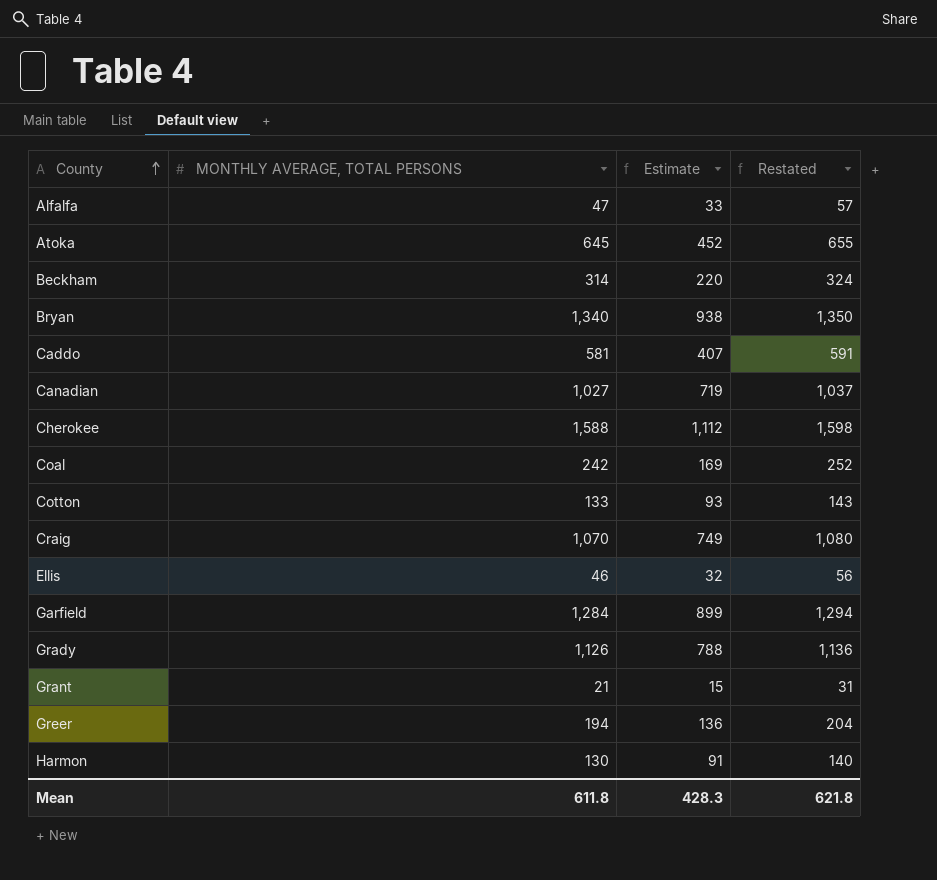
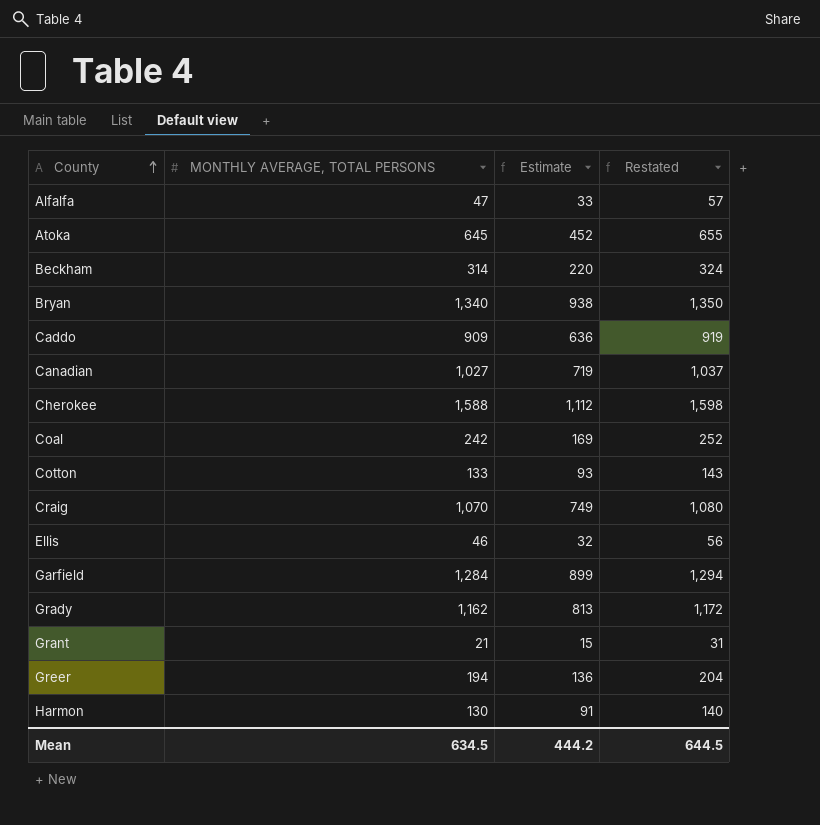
Caddo | MONTHLY AVERAGE, TOTAL PERSONS: 581 -> 909
Caddo | Estimate: 407 -> 636
Caddo | Restated: 591 -> 919
Grady | MONTHLY AVERAGE, TOTAL PERSONS: 1,126 -> 1,162
Grady | Estimate: 788 -> 813
Grady | Restated: 1,136 -> 1,172
Mean | MONTHLY AVERAGE, TOTAL PERSONS: 611.8 -> 634.5
Mean | Estimate: 428.3 -> 444.2
Mean | Restated: 621.8 -> 644.5

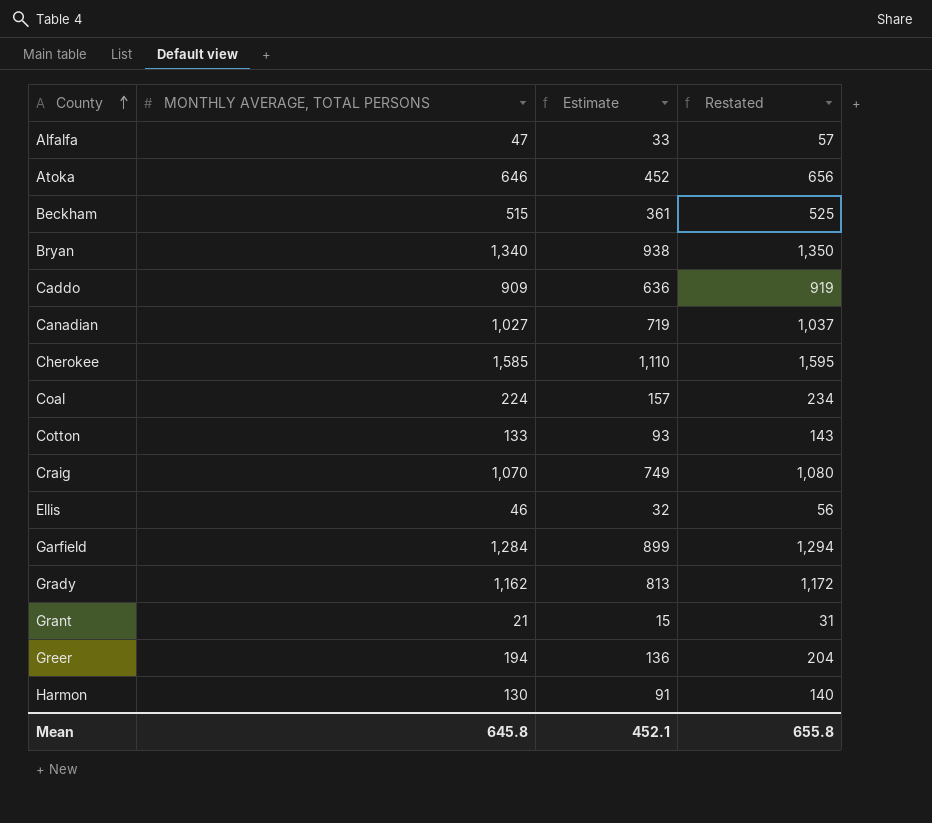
Atoka | MONTHLY AVERAGE, TOTAL PERSONS: 645 -> 646
Atoka | Restated: 655 -> 656
Beckham | MONTHLY AVERAGE, TOTAL PERSONS: 314 -> 515
Beckham | Estimate: 220 -> 361
Beckham | Restated: 324 -> 525
Cherokee | MONTHLY AVERAGE, TOTAL PERSONS: 1,588 -> 1,585
Cherokee | Estimate: 1,112 -> 1,110
Cherokee | Restated: 1,598 -> 1,595
Coal | MONTHLY AVERAGE, TOTAL PERSONS: 242 -> 224
Coal | Estimate: 169 -> 157
Coal | Restated: 252 -> 234
Mean | MONTHLY AVERAGE, TOTAL PERSONS: 634.5 -> 645.8
Mean | Estimate: 444.2 -> 452.1
Mean | Restated: 644.5 -> 655.8

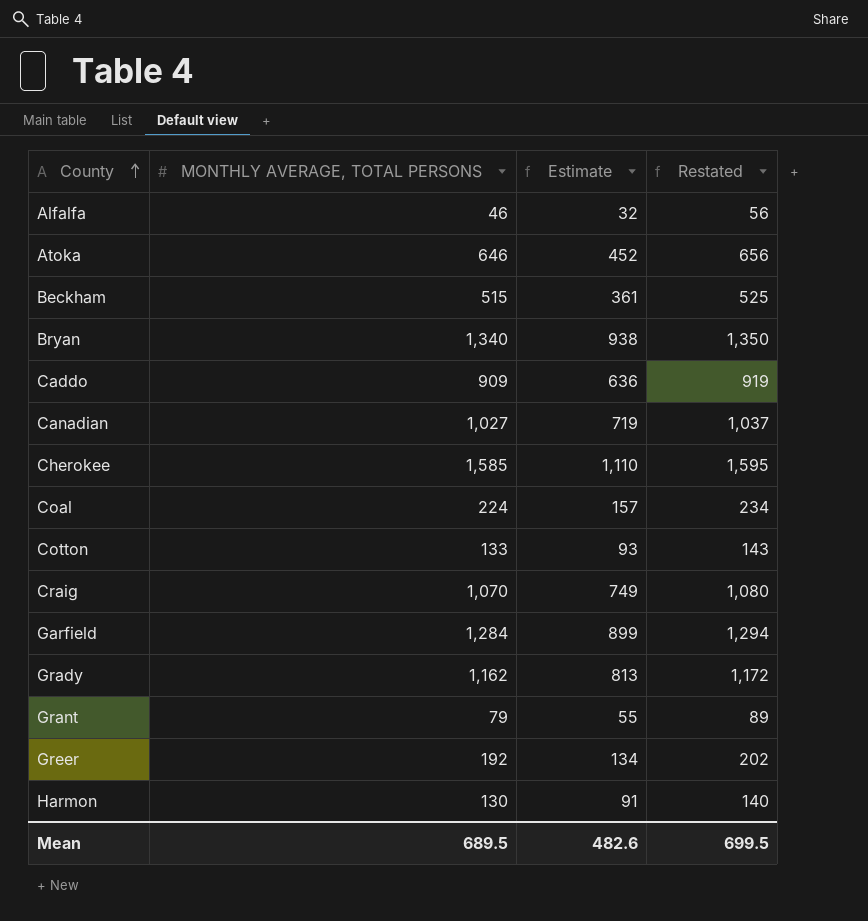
row Ellis: 46 | 32 | 56 -> none
Alfalfa | MONTHLY AVERAGE, TOTAL PERSONS: 47 -> 46
Alfalfa | Estimate: 33 -> 32
Alfalfa | Restated: 57 -> 56
Grant | MONTHLY AVERAGE, TOTAL PERSONS: 21 -> 79
Grant | Estimate: 15 -> 55
Grant | Restated: 31 -> 89
Greer | MONTHLY AVERAGE, TOTAL PERSONS: 194 -> 192
Greer | Estimate: 136 -> 134
Greer | Restated: 204 -> 202
Mean | MONTHLY AVERAGE, TOTAL PERSONS: 645.8 -> 689.5
Mean | Estimate: 452.1 -> 482.6
Mean | Restated: 655.8 -> 699.5

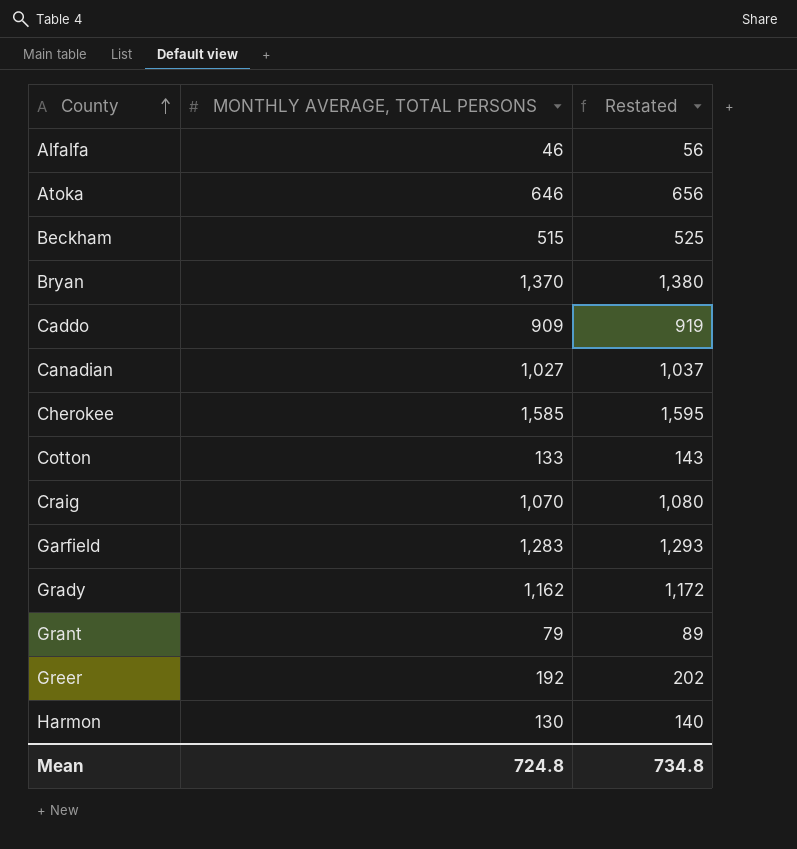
column Estimate | formula: [MONTHLY AVERAGE, TOTAL PERSONS] * 0.7 -> none
row Coal: 224 | 157 | 234 -> none
Bryan | MONTHLY AVERAGE, TOTAL PERSONS: 1,340 -> 1,370
Bryan | Restated: 1,350 -> 1,380
Garfield | MONTHLY AVERAGE, TOTAL PERSONS: 1,284 -> 1,283
Garfield | Restated: 1,294 -> 1,293
Mean | MONTHLY AVERAGE, TOTAL PERSONS: 689.5 -> 724.8
Mean | Restated: 699.5 -> 734.8

